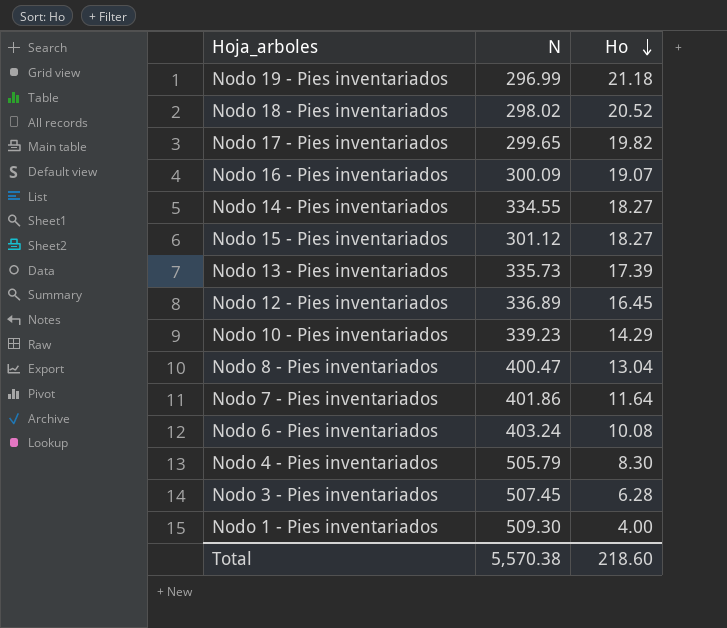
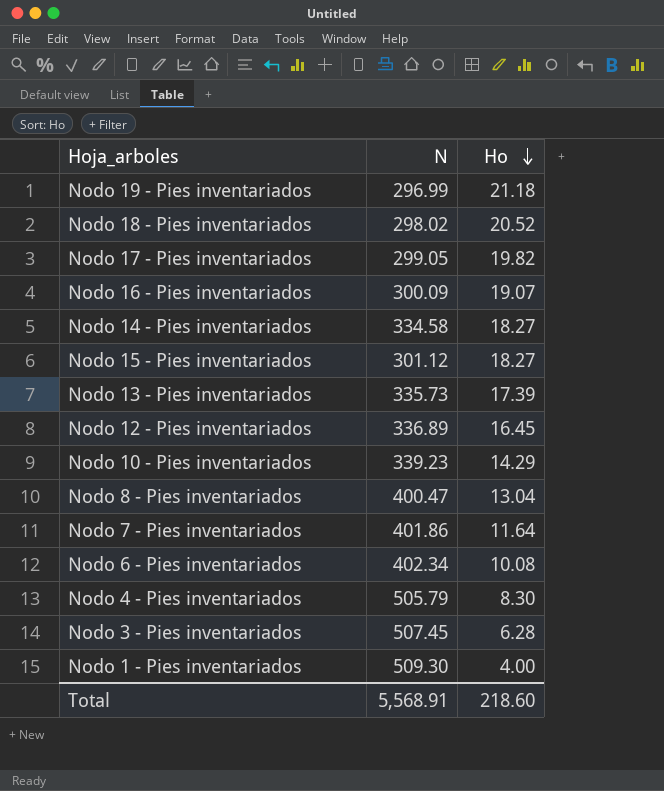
Nodo 17 - Pies inventariados | N: 299.65 -> 299.05
Nodo 14 - Pies inventariados | N: 334.55 -> 334.58
Nodo 6 - Pies inventariados | N: 403.24 -> 402.34
Total | N: 5,570.38 -> 5,568.91

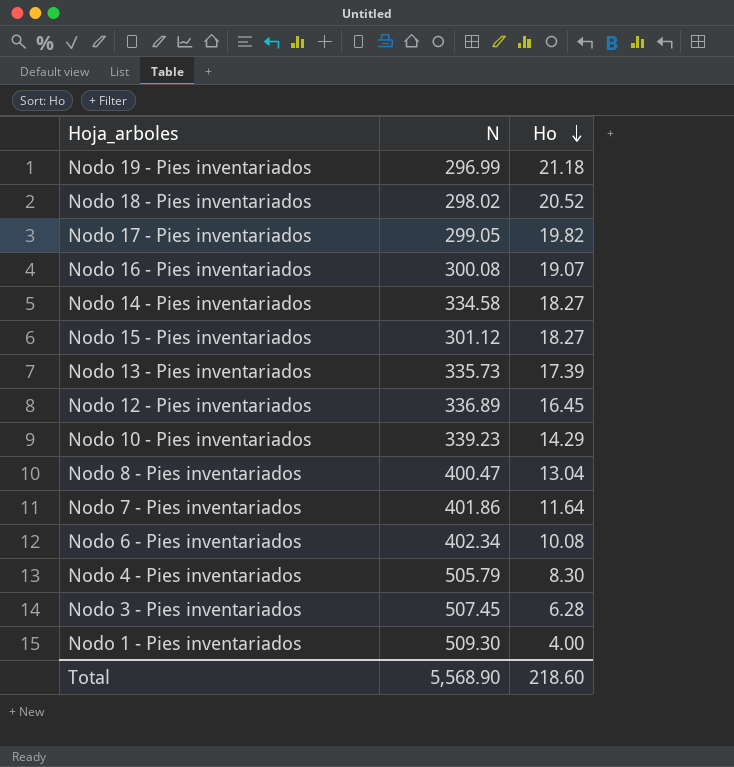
Nodo 16 - Pies inventariados | N: 300.09 -> 300.08
Total | N: 5,568.91 -> 5,568.90

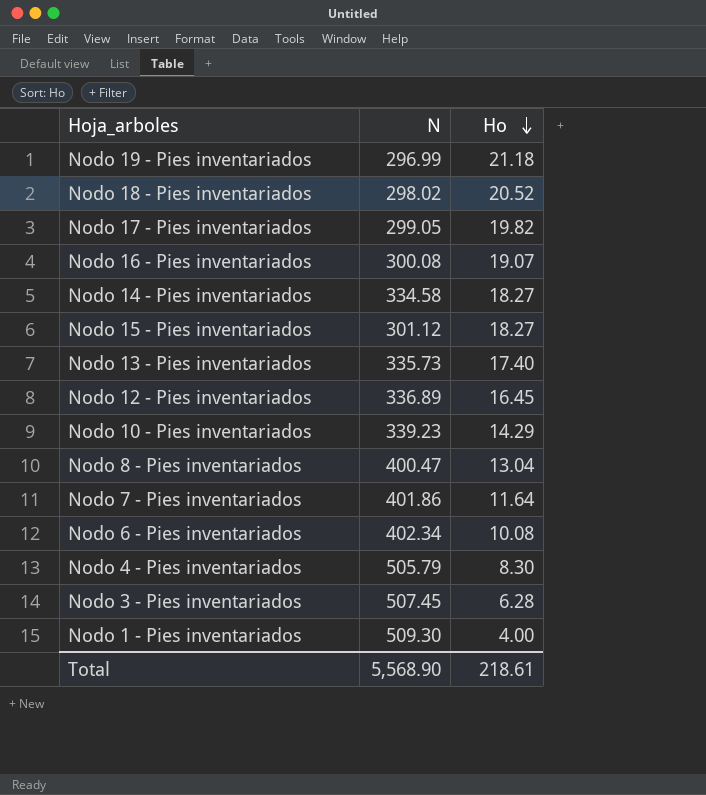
Nodo 13 - Pies inventariados | Ho: 17.39 -> 17.40
Total | Ho: 218.60 -> 218.61

